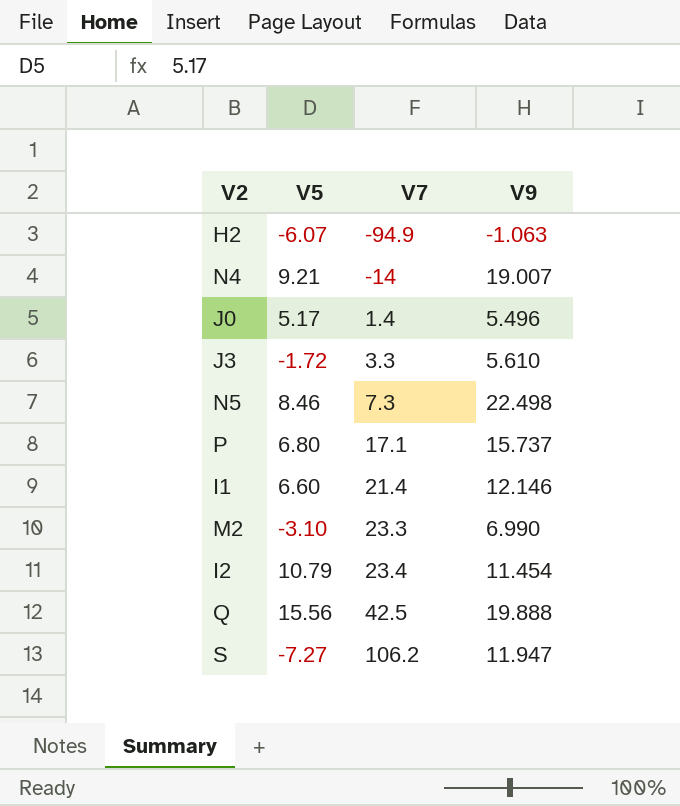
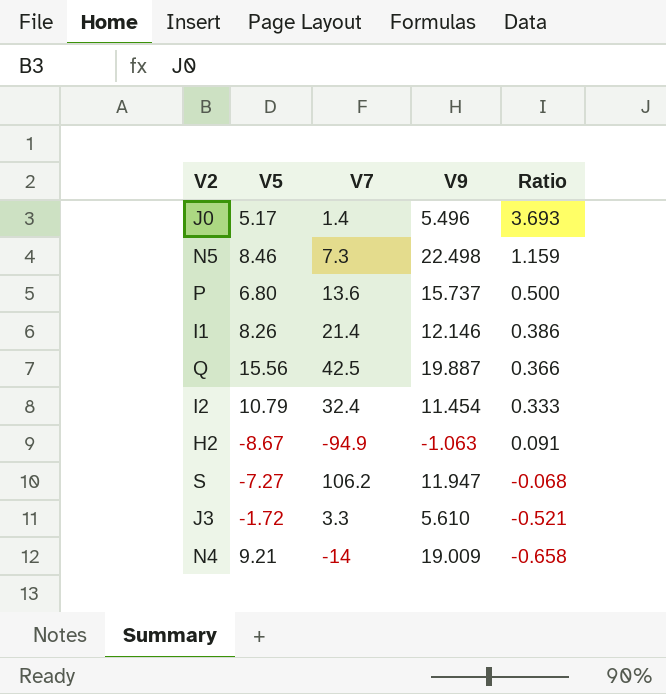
row order: V7 ascending -> Ratio descending
column Ratio | formula: none -> [V5] / [V7]
row M2: -3.10 | 23.3 | 6.990 -> none
P | V7: 17.1 -> 13.6
I1 | V5: 6.60 -> 8.26
Q | V9: 19.888 -> 19.887
I2 | V7: 23.4 -> 32.4
H2 | V5: -6.07 -> -8.67
N4 | V9: 19.007 -> 19.009

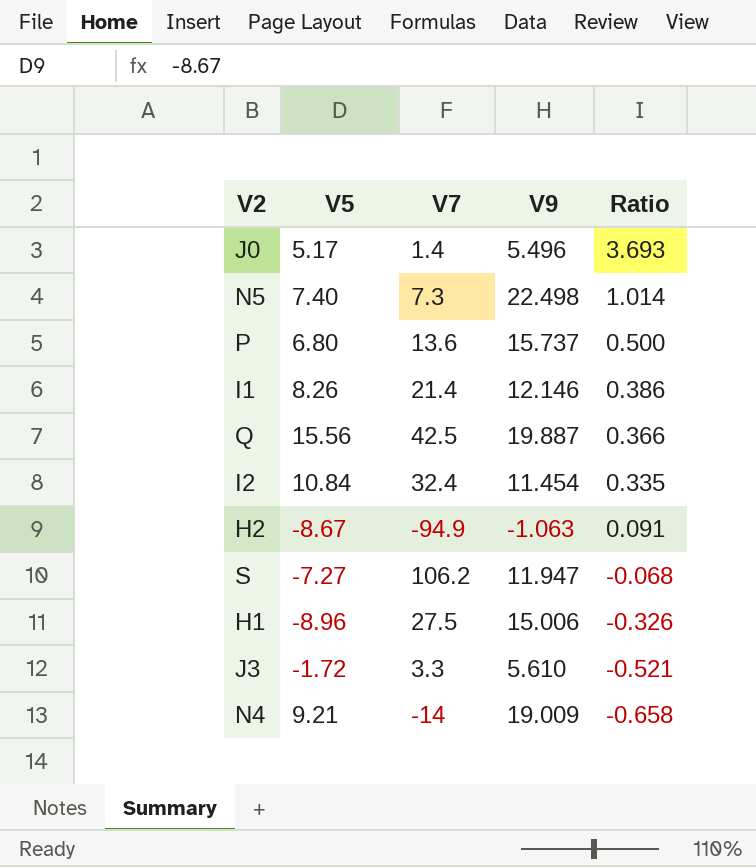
N5 | V5: 8.46 -> 7.40
N5 | Ratio: 1.159 -> 1.014
I2 | V5: 10.79 -> 10.84
I2 | Ratio: 0.333 -> 0.335
row H1: none -> -8.96 | 27.5 | 15.006 | -0.326

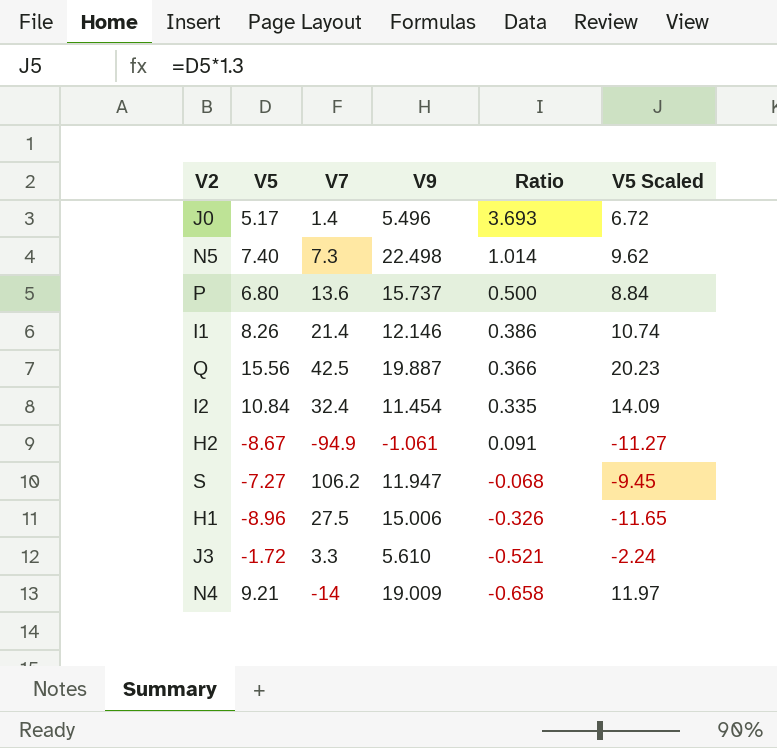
column V5 Scaled | formula: none -> [V5] * 1.3
H2 | V9: -1.063 -> -1.061

